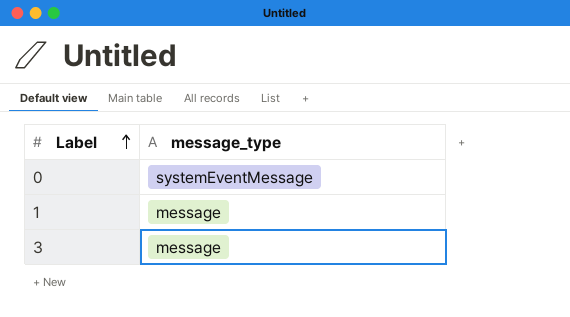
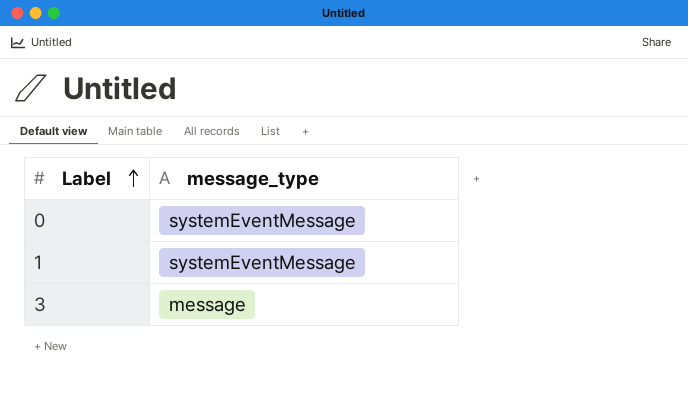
1 | message_type: message -> systemEventMessage

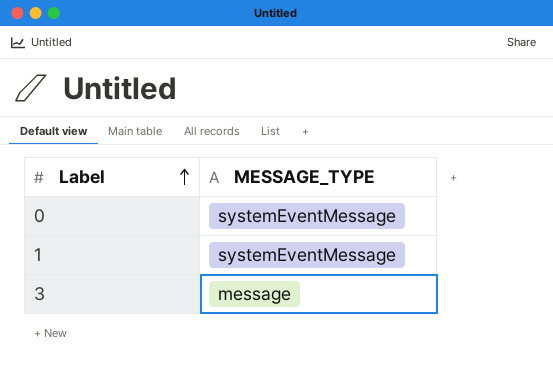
column name: message_type -> MESSAGE_TYPE

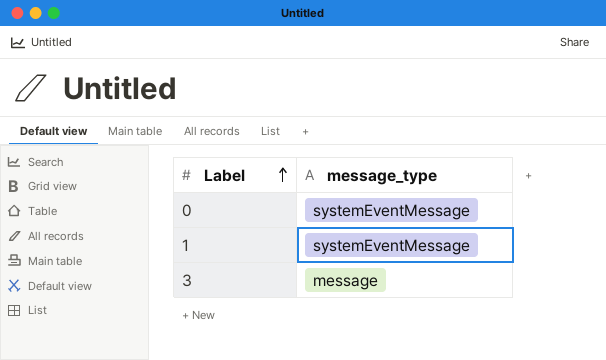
column name: MESSAGE_TYPE -> message_type

